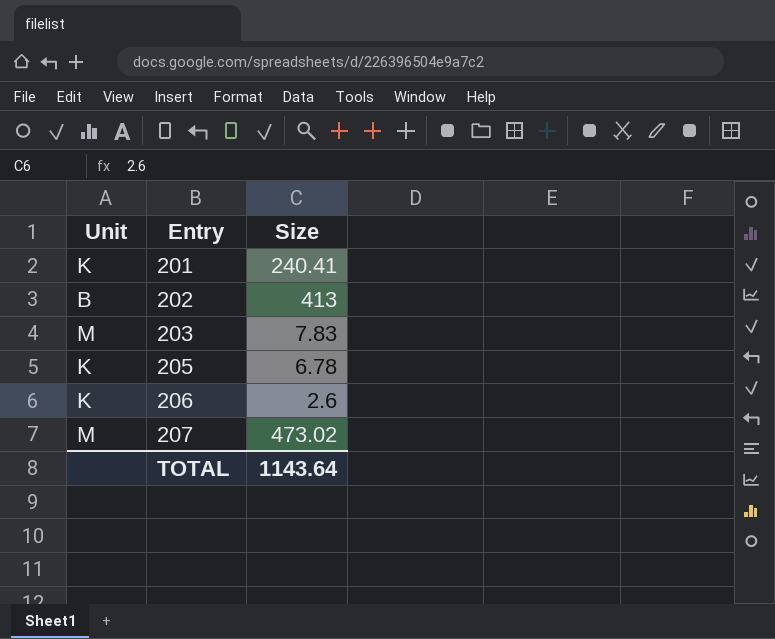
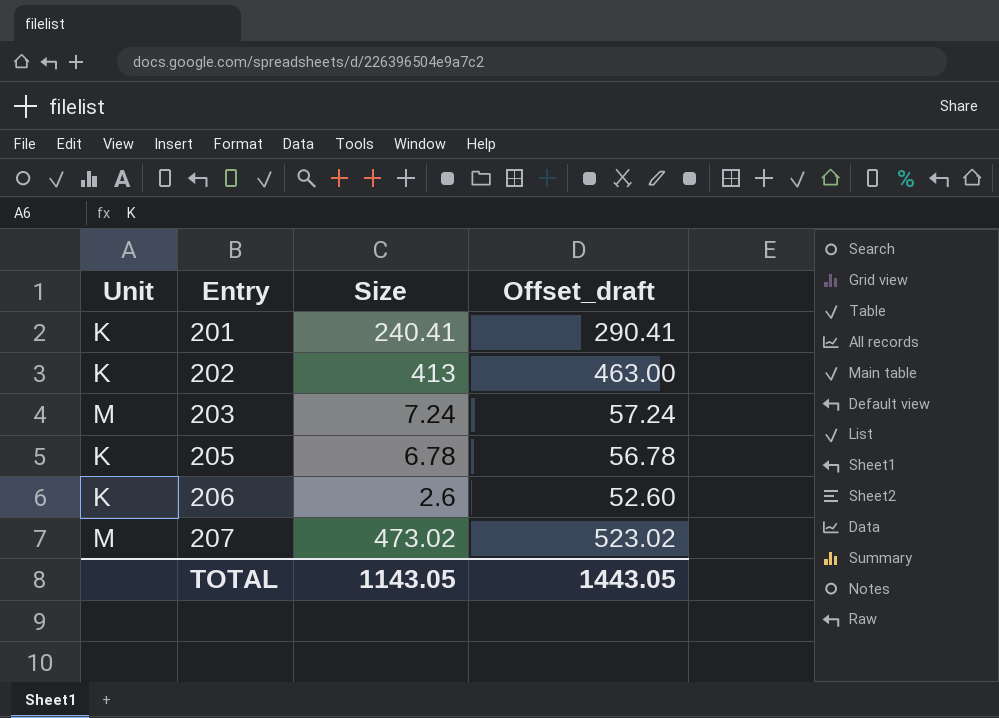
column Offset_draft | formula: none -> [Size] + 50
202 | Unit: B -> K
203 | Size: 7.83 -> 7.24
TOTAL | Size: 1143.64 -> 1143.05

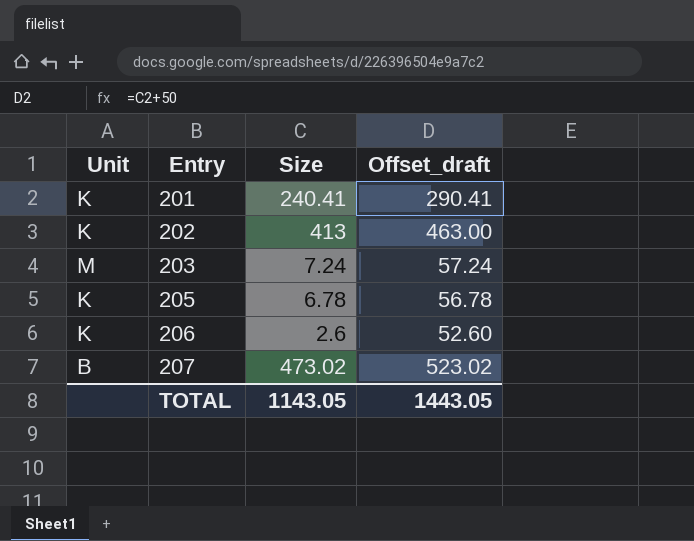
207 | Unit: M -> B

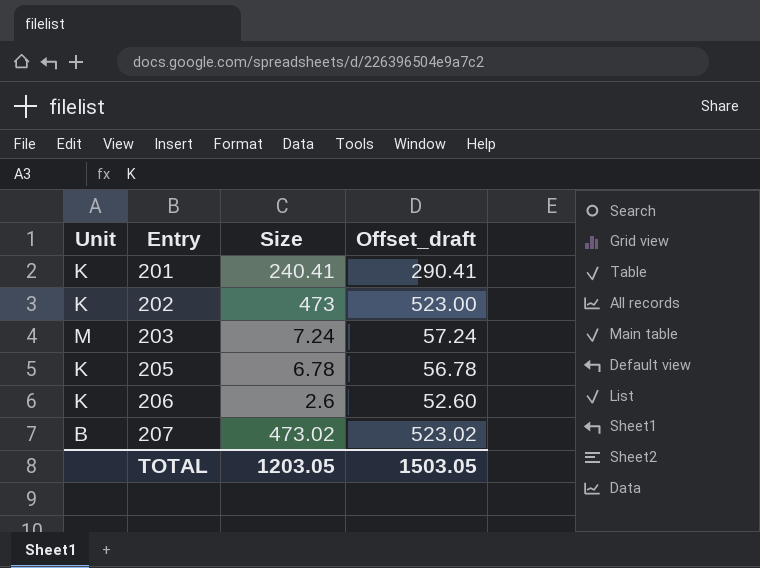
202 | Size: 413 -> 473
202 | Offset_draft: 463.00 -> 523.00
TOTAL | Size: 1143.05 -> 1203.05
TOTAL | Offset_draft: 1443.05 -> 1503.05

